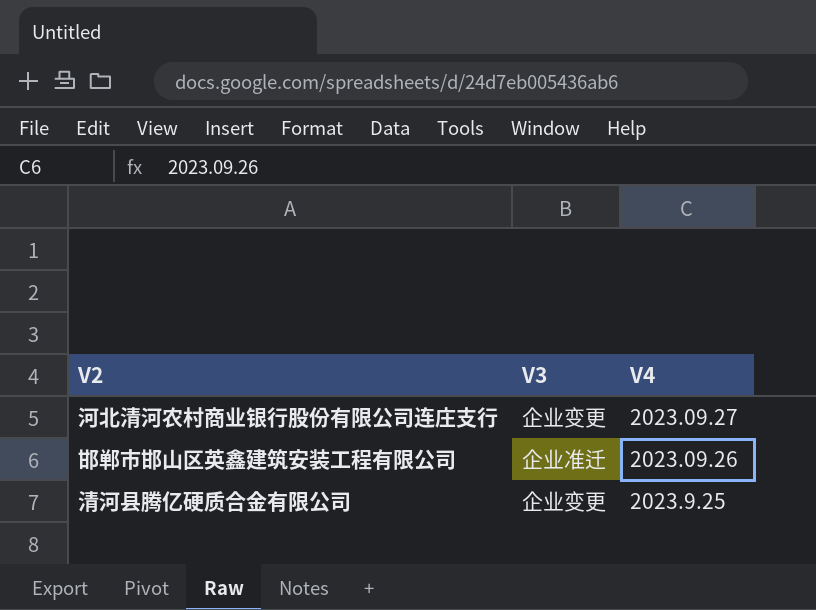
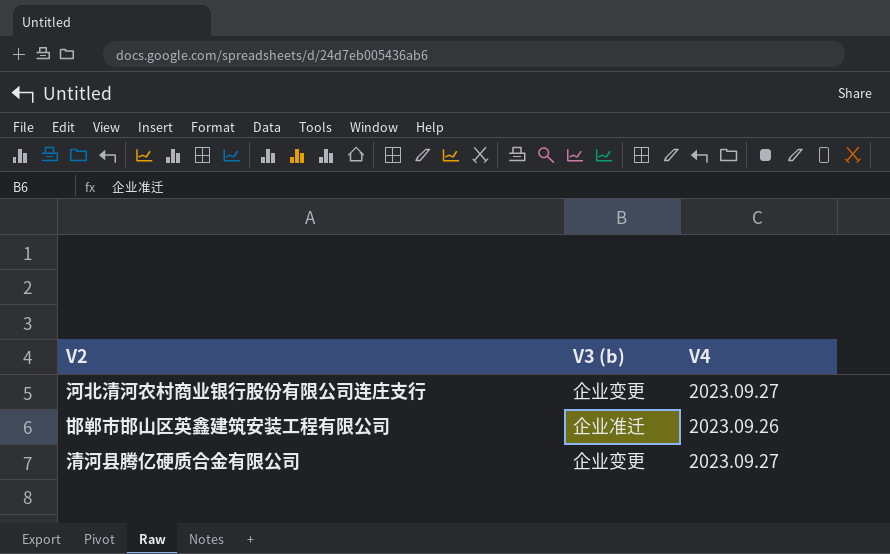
column name: V3 -> V3 (b)
清河县腾亿硬质合金有限公司 | V4: 2023.9.25 -> 2023.09.27

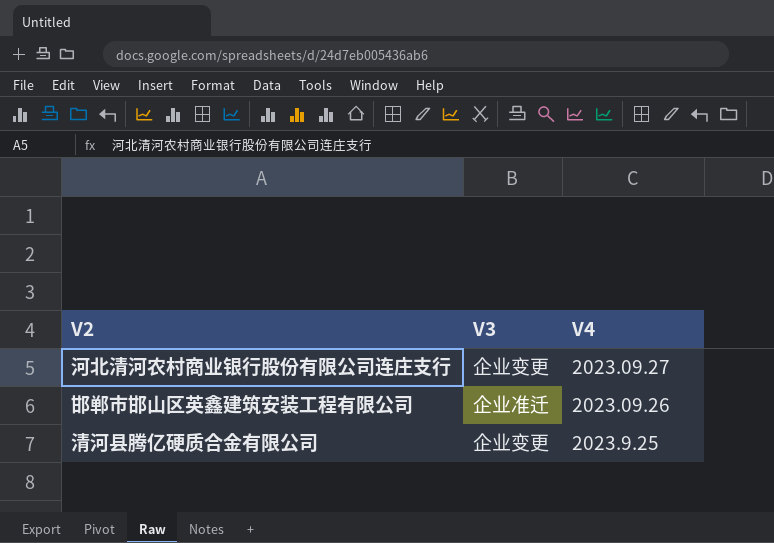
column name: V3 (b) -> V3
清河县腾亿硬质合金有限公司 | V4: 2023.09.27 -> 2023.9.25

